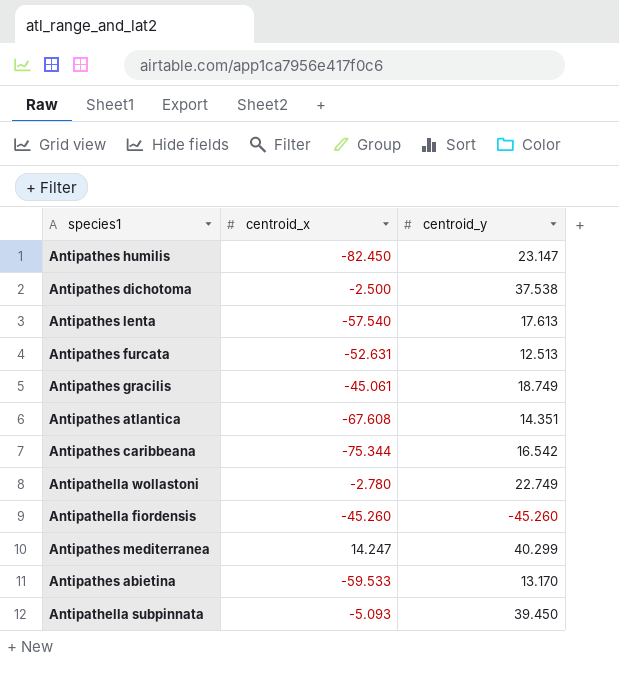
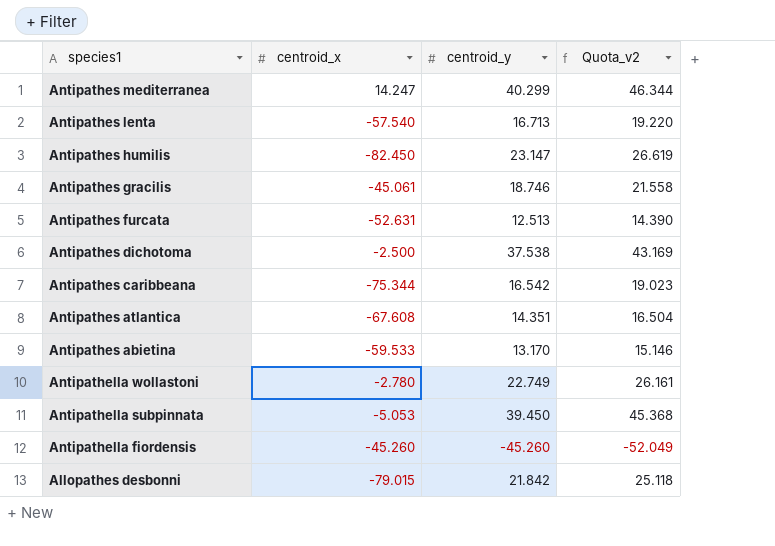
row order: none -> species1 descending
column Quota_v2 | formula: none -> [centroid_y] * 1.15
Antipathes lenta | centroid_y: 17.613 -> 16.713
Antipathes gracilis | centroid_y: 18.749 -> 18.746
Antipathella subpinnata | centroid_x: -5.093 -> -5.053
row Allopathes desbonni: none -> -79.015 | 21.842 | 25.118

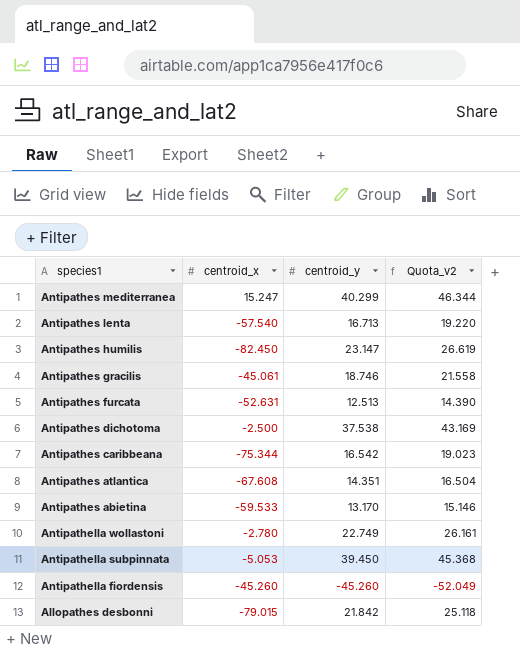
Antipathes mediterranea | centroid_x: 14.247 -> 15.247

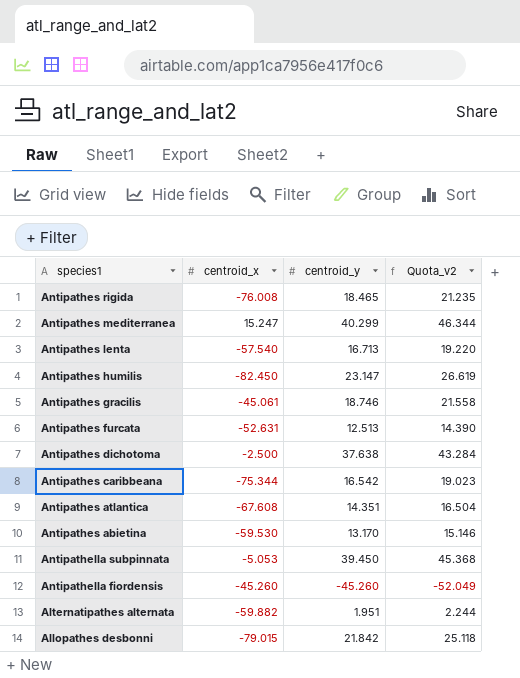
row Antipathella wollastoni: -2.780 | 22.749 | 26.161 -> none
row Antipathes rigida: none -> -76.008 | 18.465 | 21.235
Antipathes dichotoma | centroid_y: 37.538 -> 37.638
Antipathes dichotoma | Quota_v2: 43.169 -> 43.284
Antipathes abietina | centroid_x: -59.533 -> -59.530
row Alternatipathes alternata: none -> -59.882 | 1.951 | 2.244

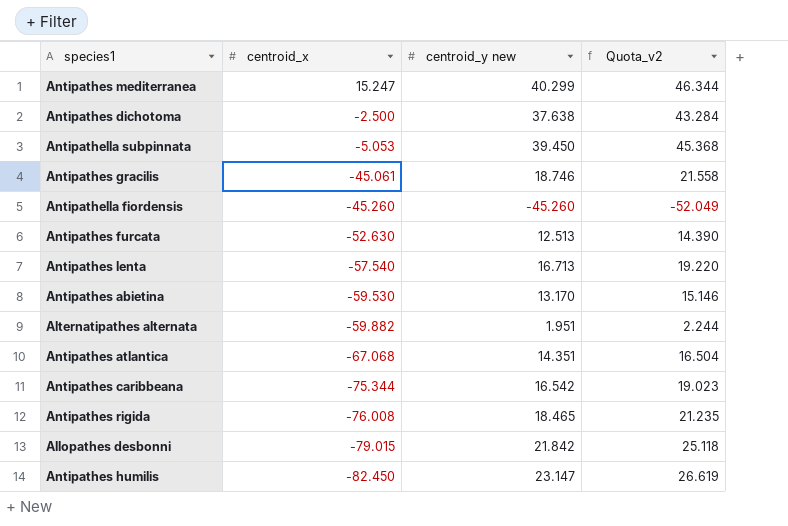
row order: species1 descending -> centroid_x descending
column name: centroid_y -> centroid_y new
Antipathes furcata | centroid_x: -52.631 -> -52.630
Antipathes atlantica | centroid_x: -67.608 -> -67.068

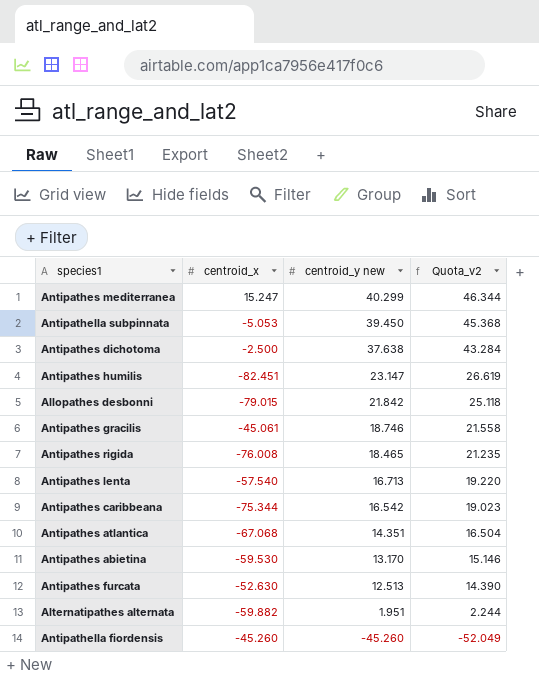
row order: centroid_x descending -> centroid_y new descending
Antipathes humilis | centroid_x: -82.450 -> -82.451

